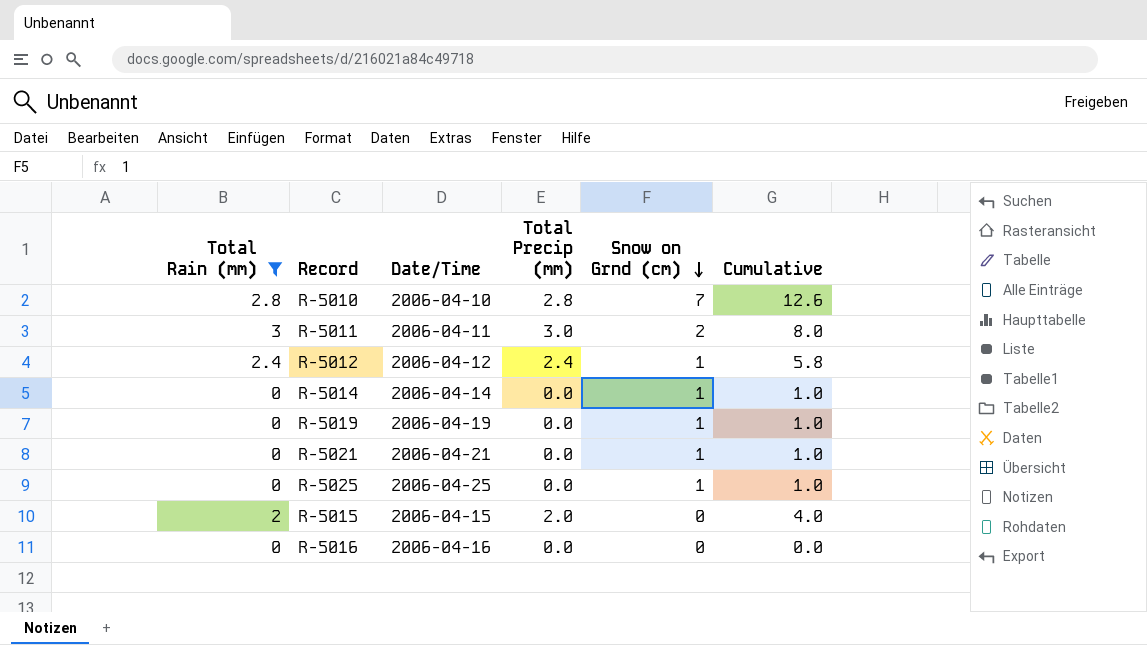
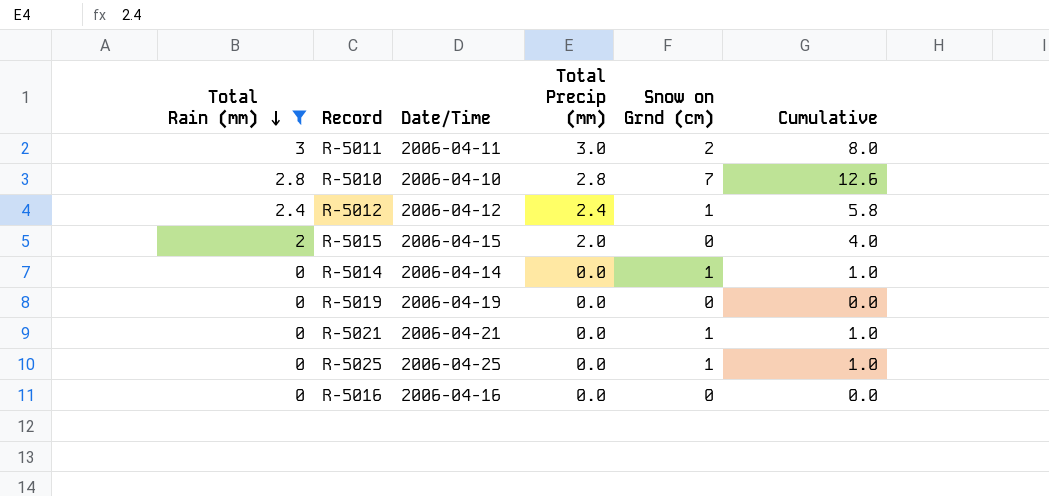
row order: Snow on Grnd (cm) descending -> Total Rain (mm) descending
R-5019 | Snow on Grnd (cm): 1 -> 0
R-5019 | Cumulative: 1.0 -> 0.0

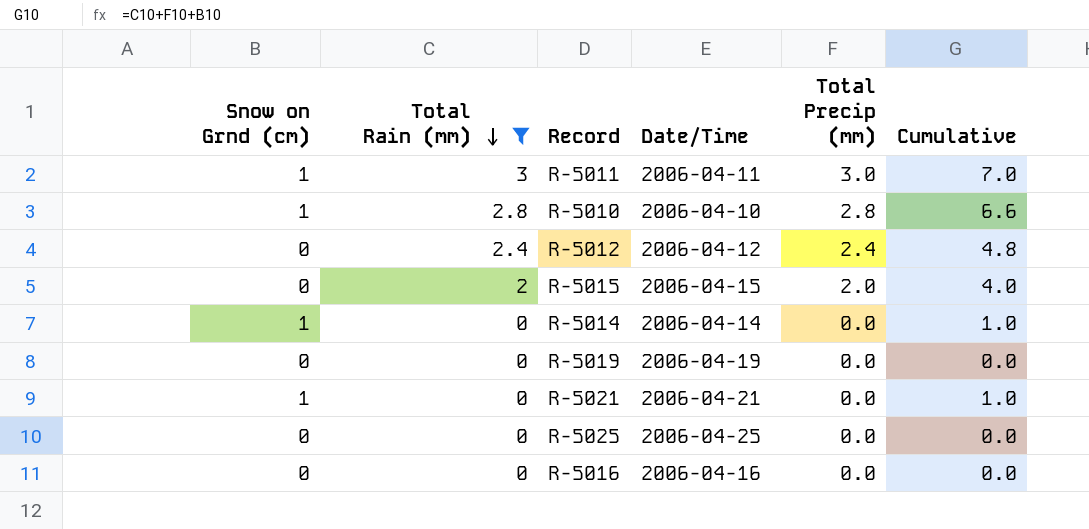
column Snow on Grnd (cm) | position: 5 -> 1
R-5011 | Snow on Grnd (cm): 2 -> 1
R-5011 | Cumulative: 8.0 -> 7.0
R-5010 | Snow on Grnd (cm): 7 -> 1
R-5010 | Cumulative: 12.6 -> 6.6
R-5012 | Snow on Grnd (cm): 1 -> 0
R-5012 | Cumulative: 5.8 -> 4.8
R-5025 | Snow on Grnd (cm): 1 -> 0
R-5025 | Cumulative: 1.0 -> 0.0

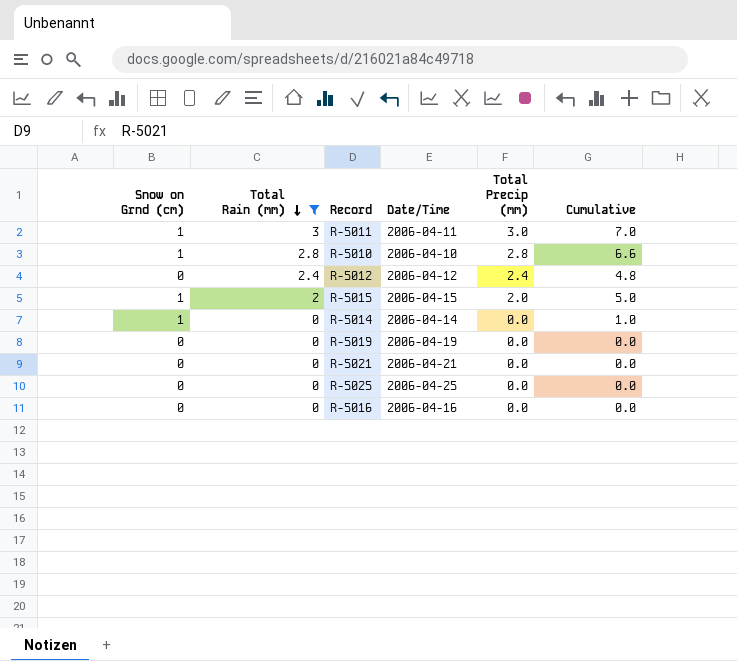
R-5015 | Snow on Grnd (cm): 0 -> 1
R-5015 | Cumulative: 4.0 -> 5.0
R-5021 | Snow on Grnd (cm): 1 -> 0
R-5021 | Cumulative: 1.0 -> 0.0

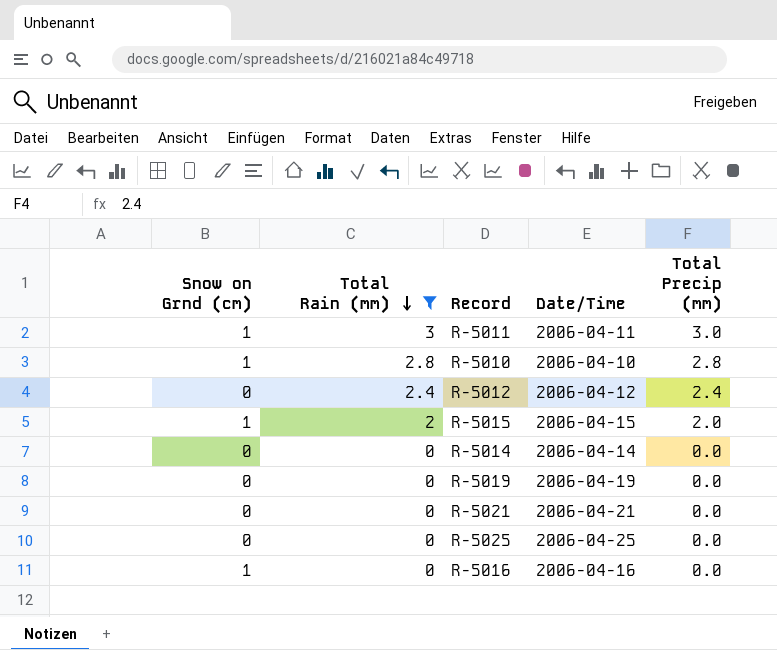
column Cumulative | formula: [Snow on Grnd (cm)] + [Total Rain (mm)] + [Total Precip (mm)] -> none
R-5014 | Snow on Grnd (cm): 1 -> 0
R-5016 | Snow on Grnd (cm): 0 -> 1

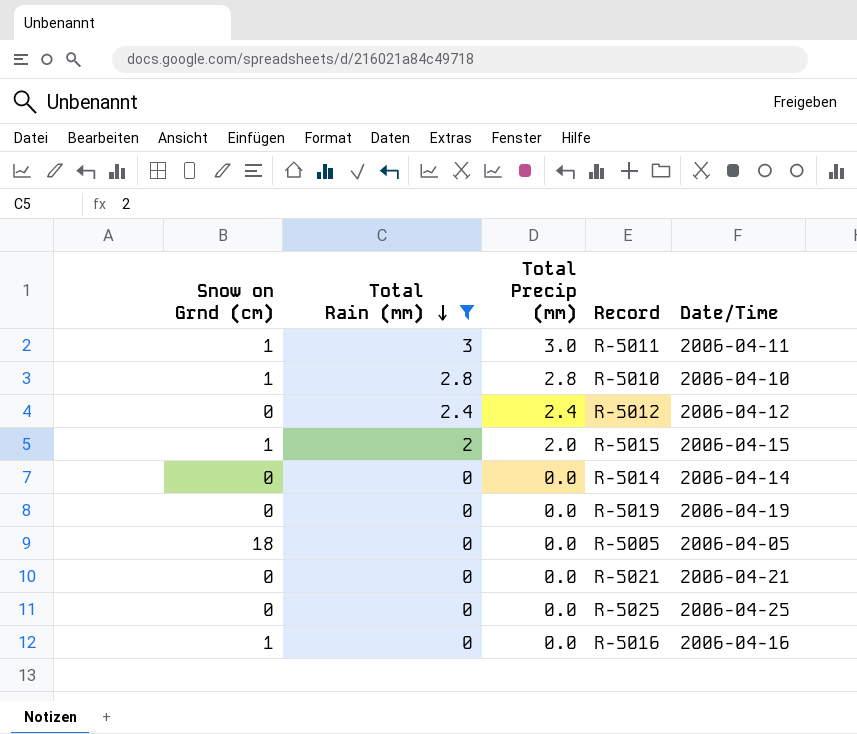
column Total Precip (mm) | position: 5 -> 3
row R-5005: none -> 18 | 0 | 0.0 | 2006-04-05

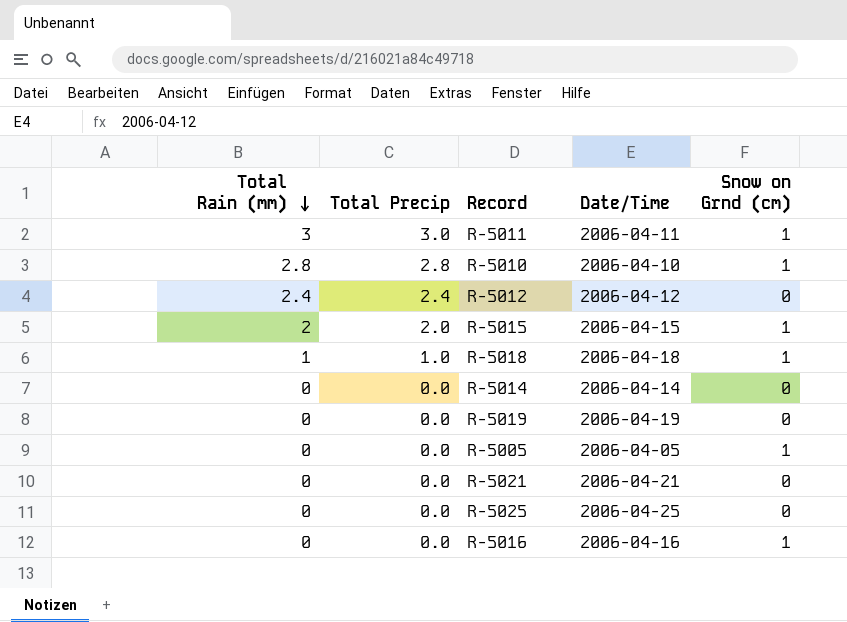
filter: Total Rain (mm) != 1 -> none
column name: Total Precip (mm) -> Total Precip
column Snow on Grnd (cm) | position: 1 -> 5
R-5005 | Snow on Grnd (cm): 18 -> 1

